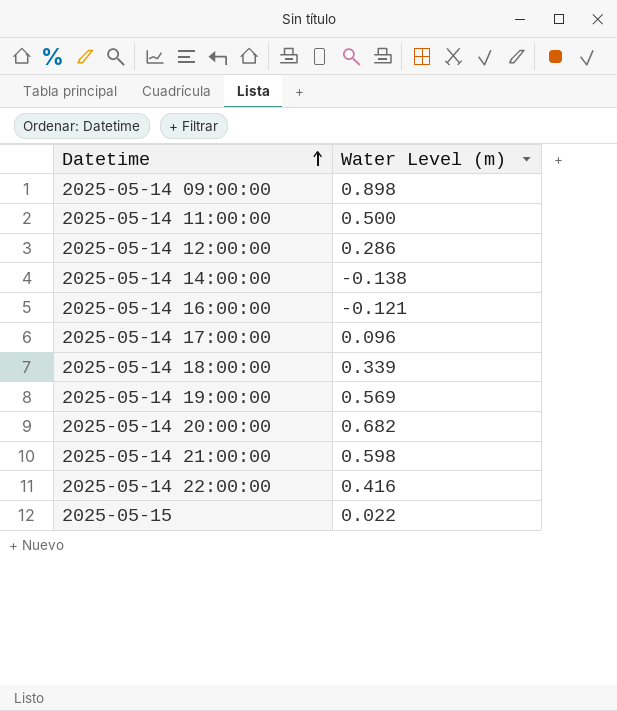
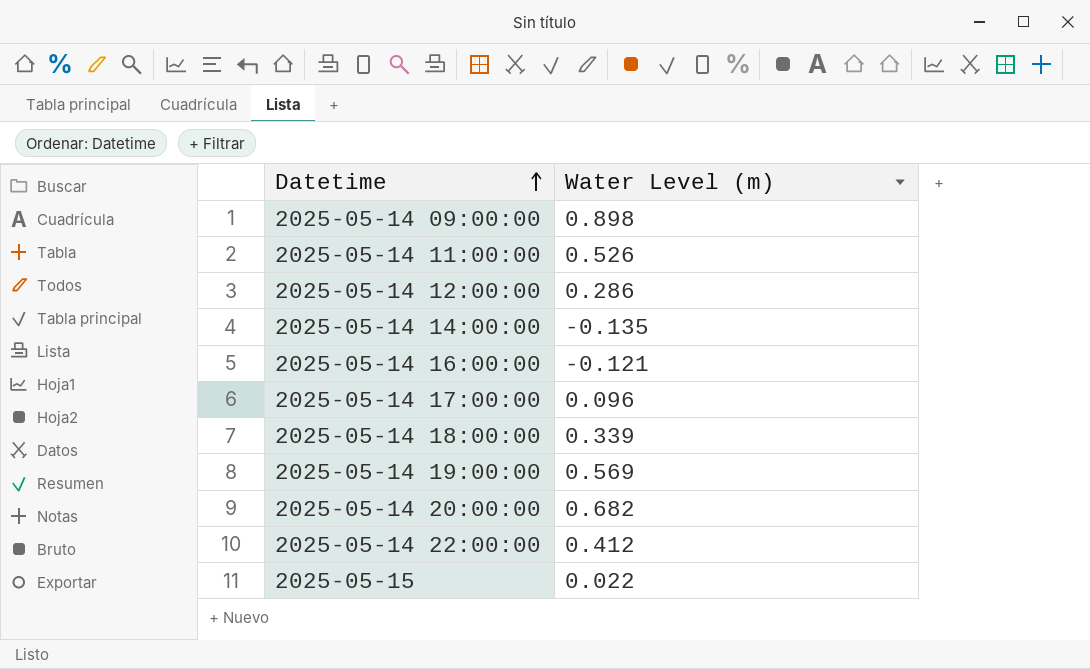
row 2025-05-14 21:00:00: 0.598 -> none
2025-05-14 11:00:00 | Water Level (m): 0.500 -> 0.526
2025-05-14 14:00:00 | Water Level (m): -0.138 -> -0.135
2025-05-14 22:00:00 | Water Level (m): 0.416 -> 0.412

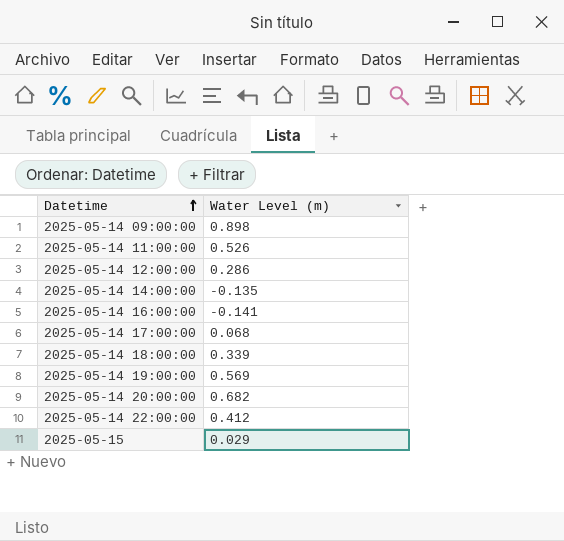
2025-05-14 16:00:00 | Water Level (m): -0.121 -> -0.141
2025-05-14 17:00:00 | Water Level (m): 0.096 -> 0.068
2025-05-15 | Water Level (m): 0.022 -> 0.029

